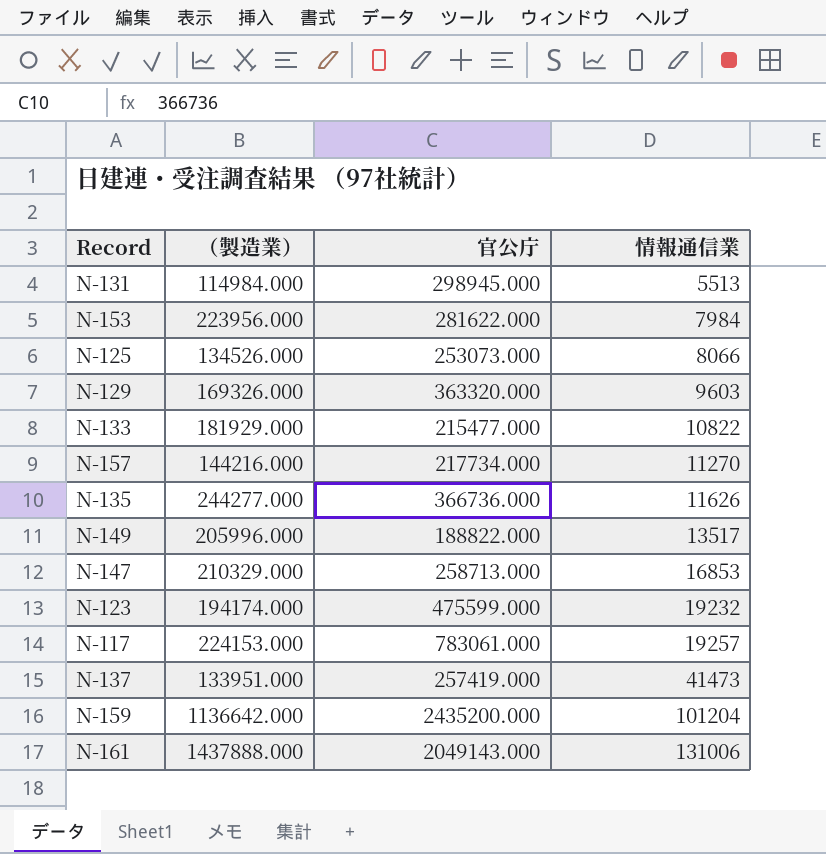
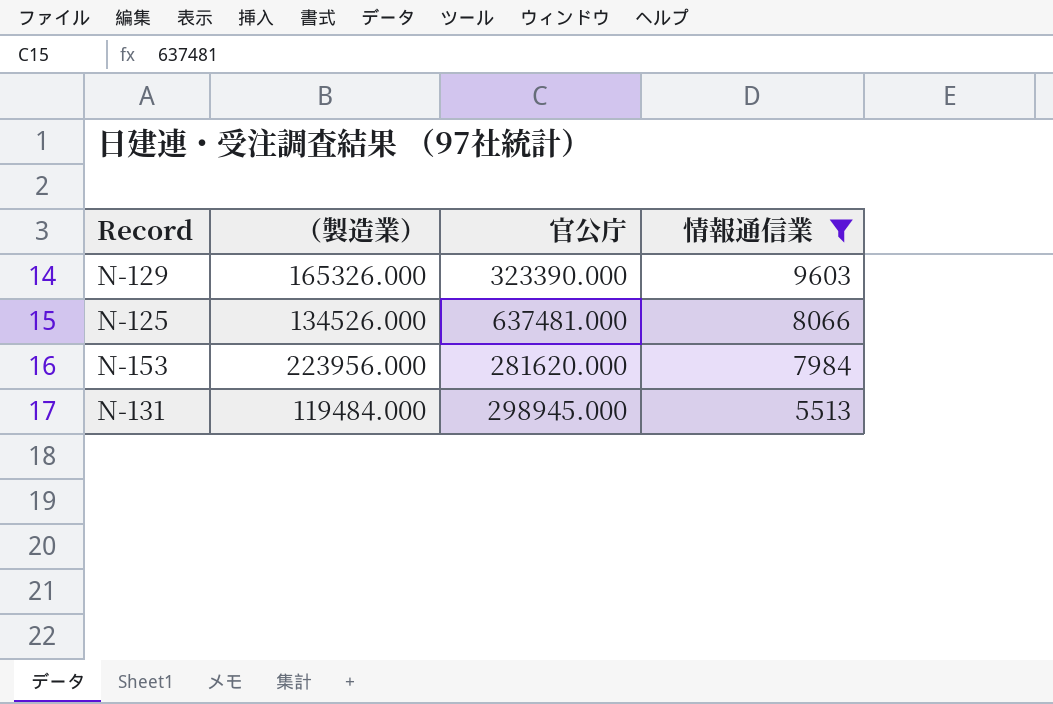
filter: none -> 情報通信業 <= 9603
row order: 情報通信業 ascending -> 情報通信業 descending
N-129 | （製造業）: 169326.000 -> 165326.000
N-129 | 官公庁: 363320.000 -> 323390.000
N-125 | 官公庁: 253073.000 -> 637481.000
N-153 | 官公庁: 281622.000 -> 281620.000
N-131 | （製造業）: 114984.000 -> 119484.000

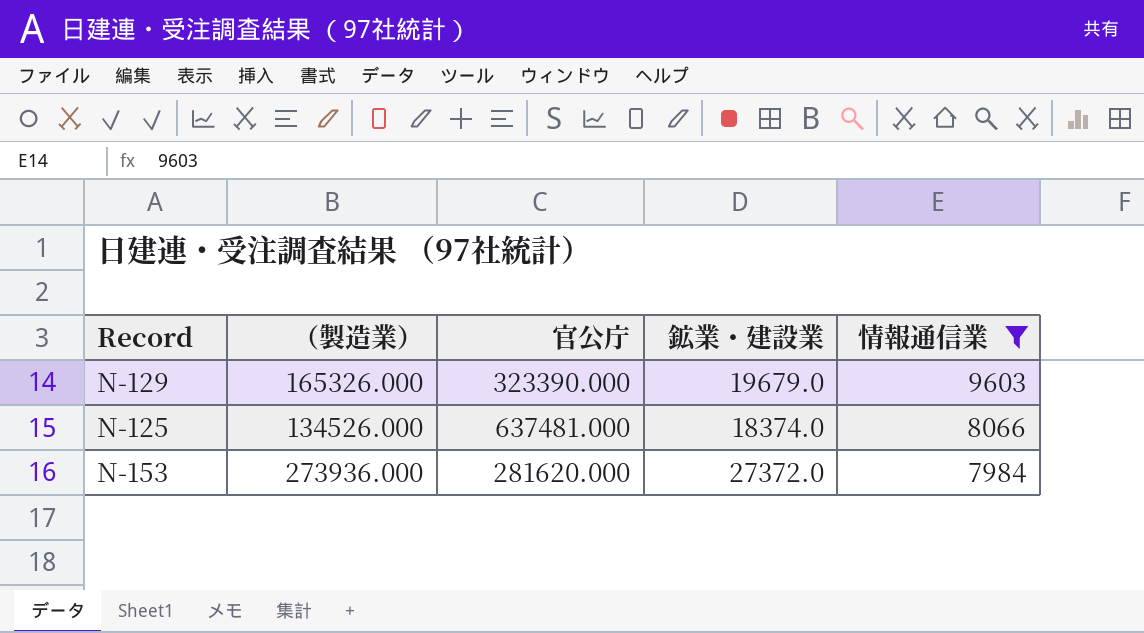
column 鉱業・建設業 | position: none -> 4
row N-131: 119484.000 | 298945.000 | 5513 -> none
N-153 | （製造業）: 223956.000 -> 273936.000

